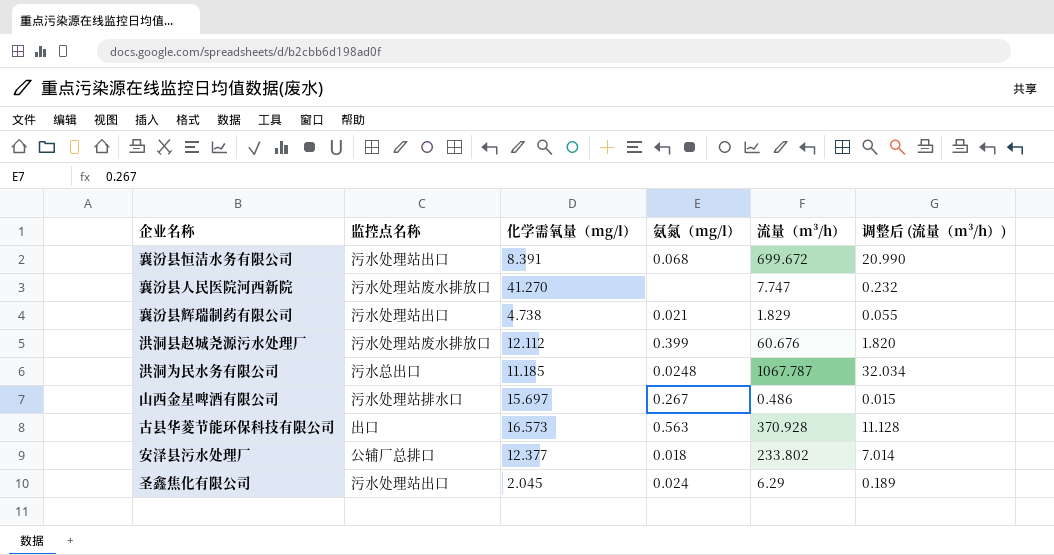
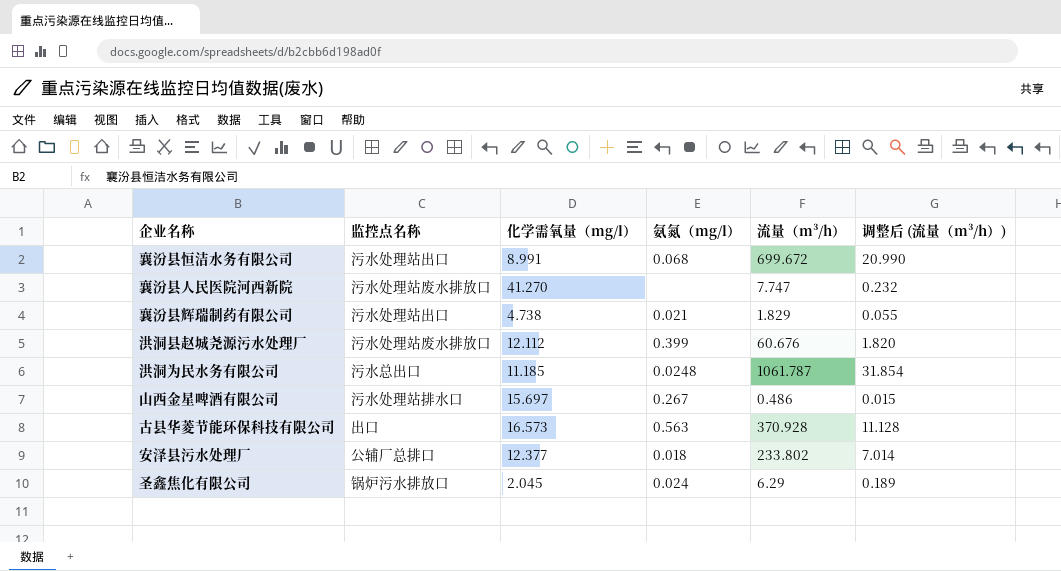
襄汾县恒洁水务有限公司 | 化学需氧量（mg/l）: 8.391 -> 8.991
洪洞为民水务有限公司 | 流量（m³/h）: 1067.787 -> 1061.787
洪洞为民水务有限公司 | 调整后 (流量（m³/h）): 32.034 -> 31.854
圣鑫焦化有限公司 | 监控点名称: 污水处理站出口 -> 锅炉污水排放口

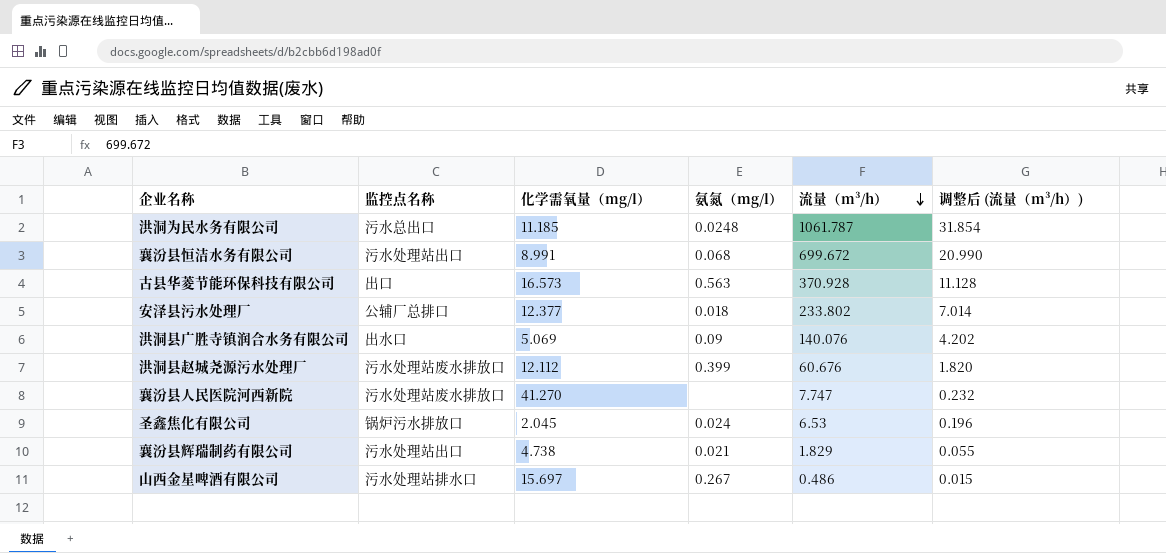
row order: none -> 流量（m³/h） descending
row 洪洞县广胜寺镇润合水务有限公司: none -> 出水口 | 5.069 | 0.09 | 140.076 | 4.202
圣鑫焦化有限公司 | 流量（m³/h）: 6.29 -> 6.53
圣鑫焦化有限公司 | 调整后 (流量（m³/h）): 0.189 -> 0.196

